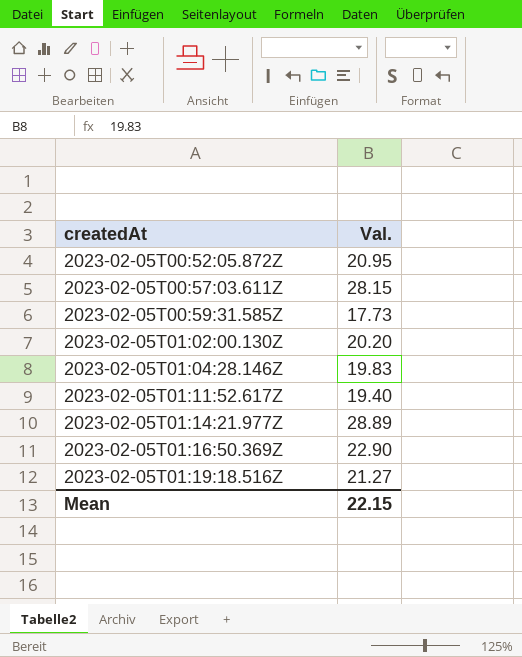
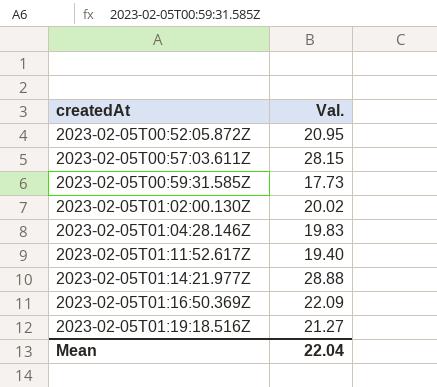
2023-02-05T01:02:00.130Z | Val.: 20.20 -> 20.02
2023-02-05T01:14:21.977Z | Val.: 28.89 -> 28.88
2023-02-05T01:16:50.369Z | Val.: 22.90 -> 22.09
Mean | Val.: 22.15 -> 22.04

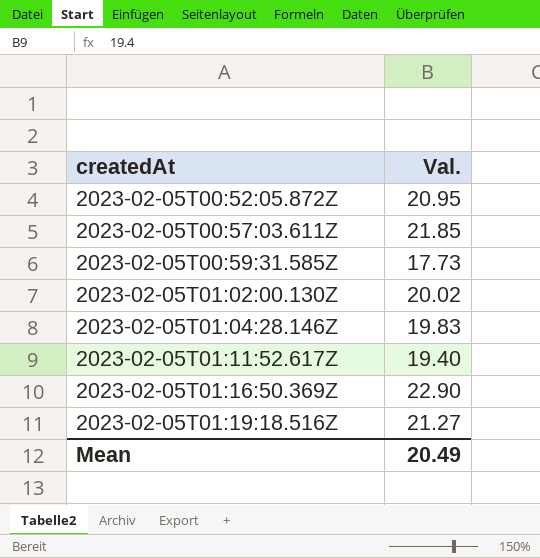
row 2023-02-05T01:14:21.977Z: 28.88 -> none
2023-02-05T00:57:03.611Z | Val.: 28.15 -> 21.85
2023-02-05T01:16:50.369Z | Val.: 22.09 -> 22.90
Mean | Val.: 22.04 -> 20.49

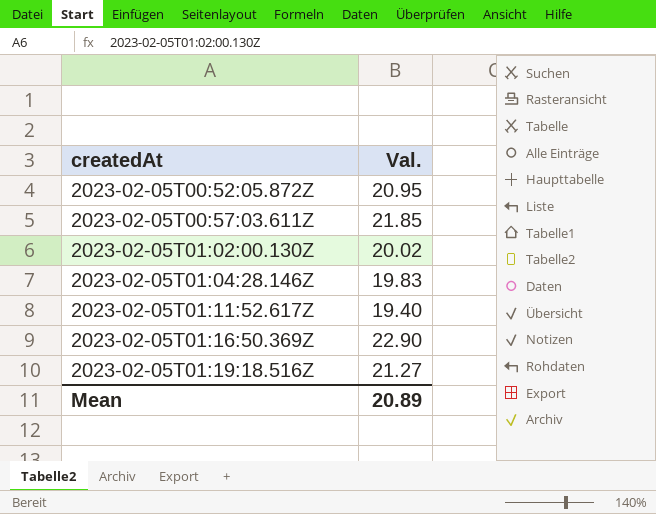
row 2023-02-05T00:59:31.585Z: 17.73 -> none
Mean | Val.: 20.49 -> 20.89

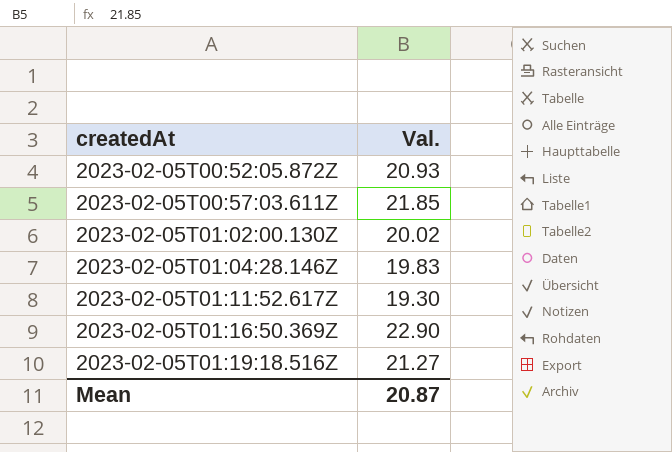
2023-02-05T00:52:05.872Z | Val.: 20.95 -> 20.93
2023-02-05T01:11:52.617Z | Val.: 19.40 -> 19.30
Mean | Val.: 20.89 -> 20.87

